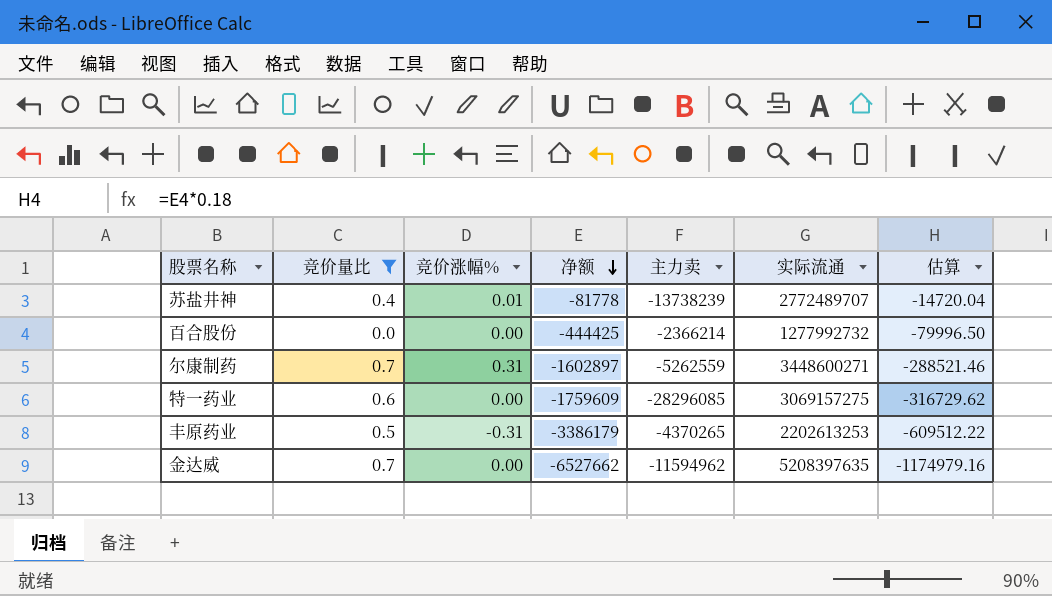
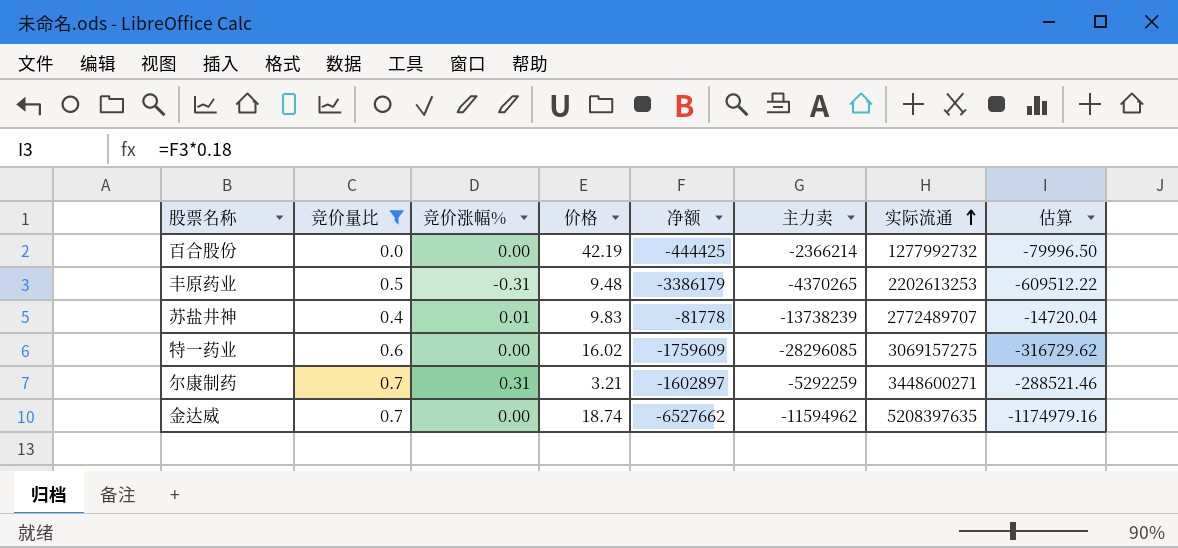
row order: 净额 descending -> 实际流通 ascending
column 价格 | position: none -> 4
尔康制药 | 主力卖: -5262559 -> -5292259

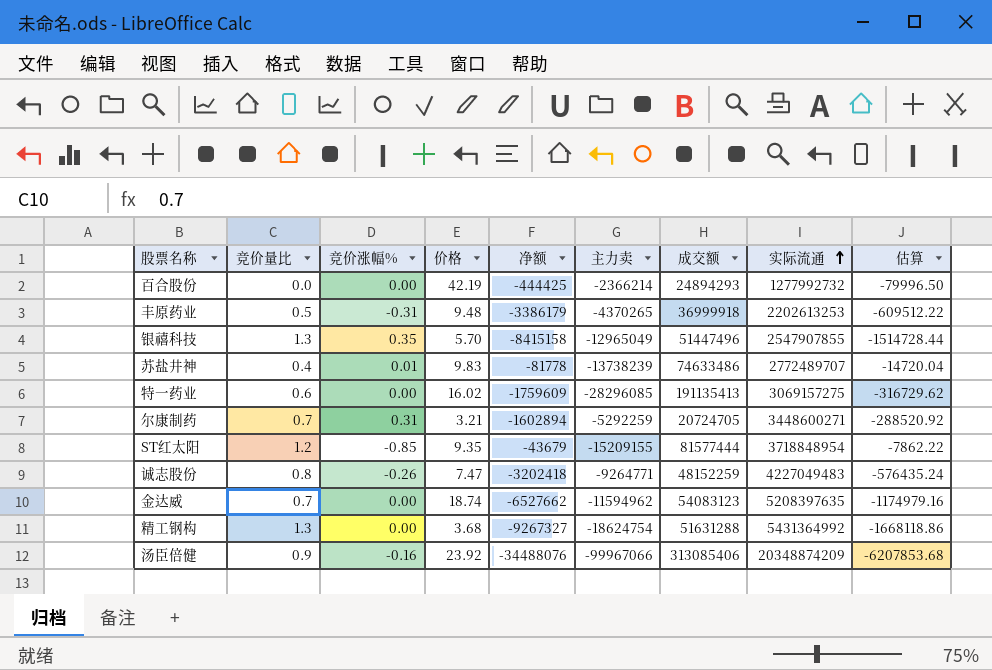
filter: 竞价量比 <= 0.7 -> none
column 成交额 | position: none -> 7
尔康制药 | 净额: -1602897 -> -1602894
尔康制药 | 估算: -288521.46 -> -288520.92

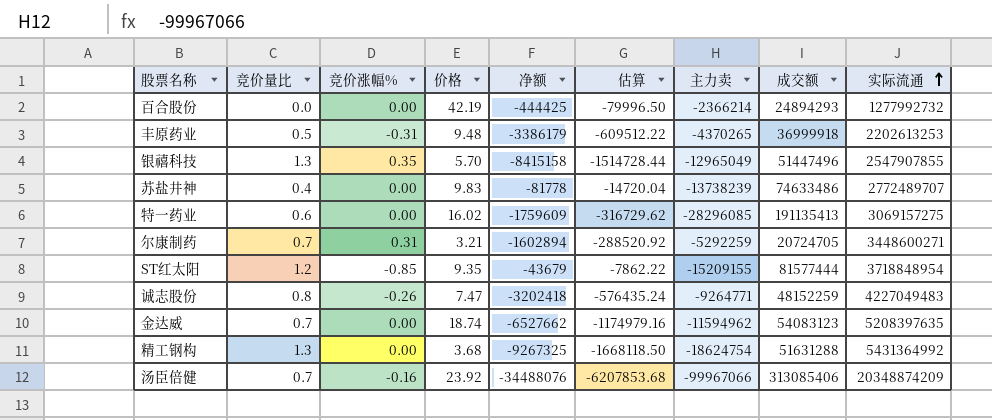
column 估算 | position: 9 -> 6
苏盐井神 | 竞价涨幅%: 0.01 -> 0.00
精工钢构 | 净额: -9267327 -> -9267325
精工钢构 | 估算: -1668118.86 -> -1668118.50
汤臣倍健 | 竞价量比: 0.9 -> 0.7

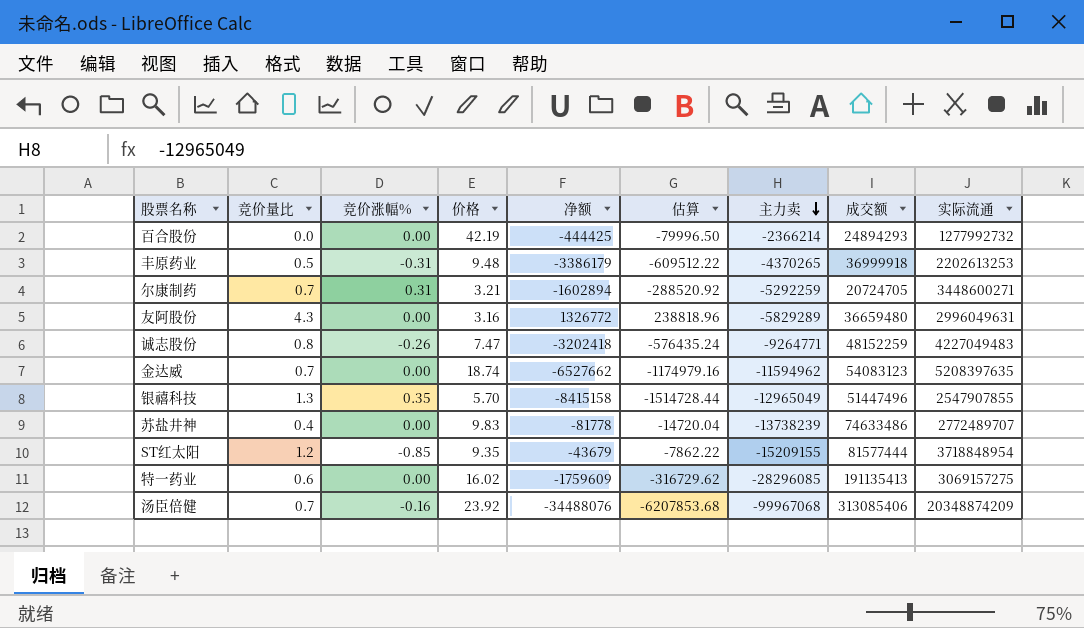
row order: 实际流通 ascending -> 主力卖 descending
row 精工钢构: 1.3 | 0.00 | 3.68 | -9267325 | -1668118.50 | -18624754 | 51631288 | 5431364992 -> none
row 友阿股份: none -> 4.3 | 0.00 | 3.16 | 1326772 | 238818.96 | -5829289 | 36659480 | 2996049631
汤臣倍健 | 主力卖: -99967066 -> -99967068

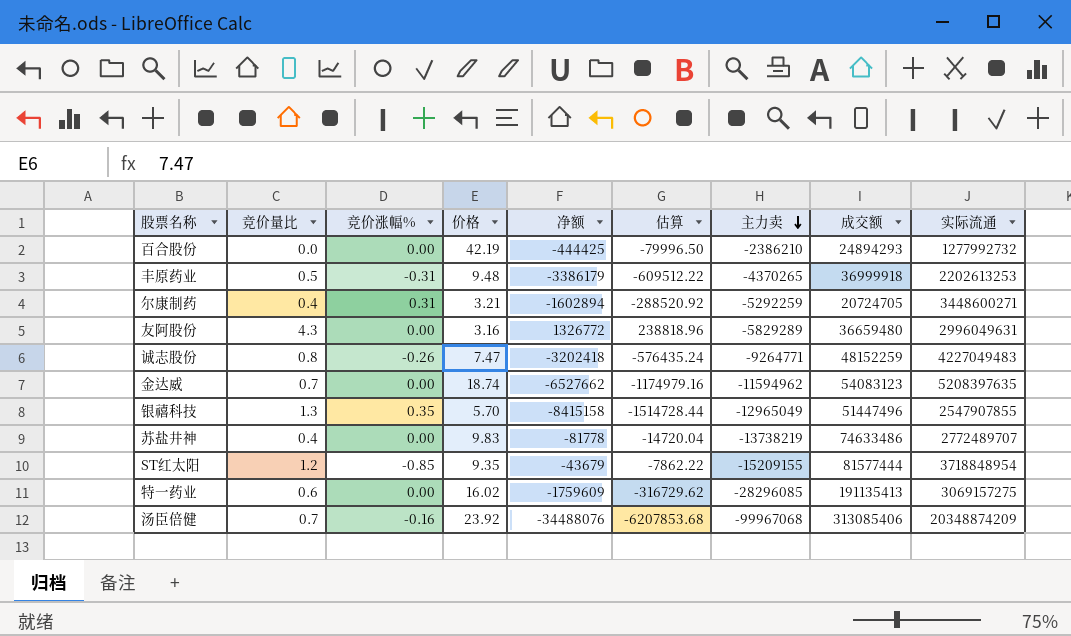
百合股份 | 主力卖: -2366214 -> -2386210
尔康制药 | 竞价量比: 0.7 -> 0.4
苏盐井神 | 主力卖: -13738239 -> -13738219

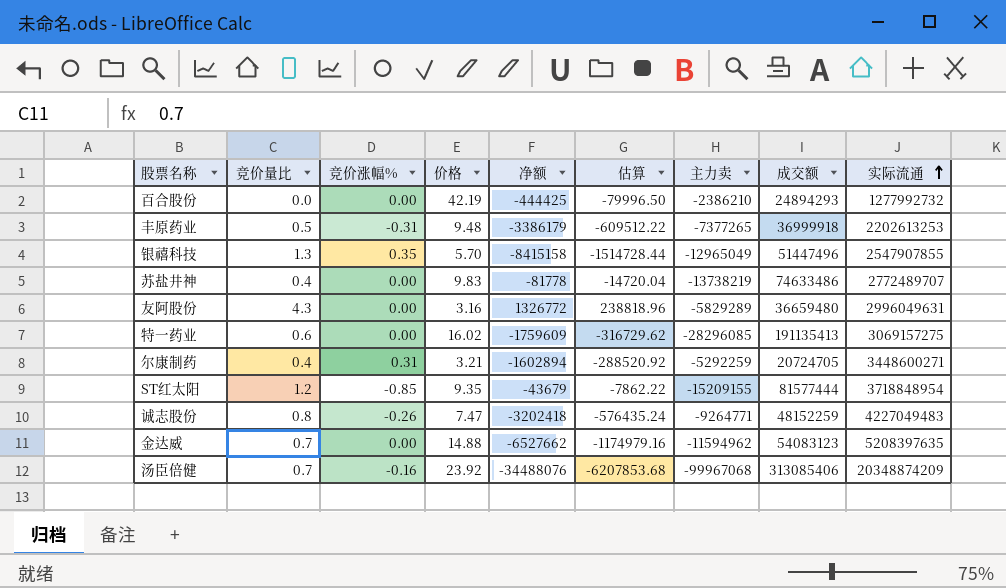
row order: 主力卖 descending -> 实际流通 ascending
丰原药业 | 主力卖: -4370265 -> -7377265
金达威 | 价格: 18.74 -> 14.88

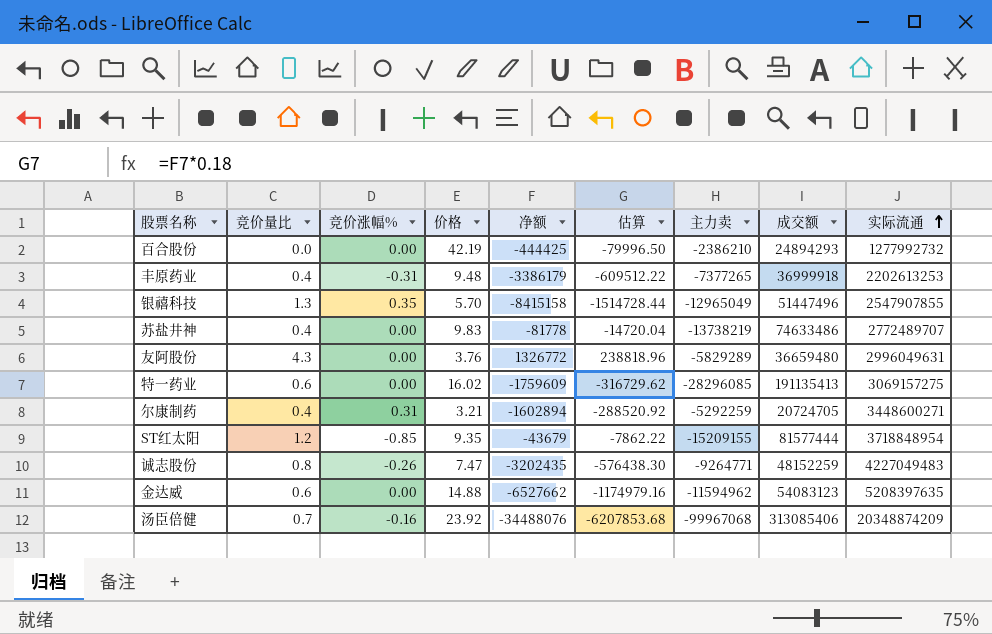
丰原药业 | 竞价量比: 0.5 -> 0.4
友阿股份 | 价格: 3.16 -> 3.76
诚志股份 | 净额: -3202418 -> -3202435
诚志股份 | 估算: -576435.24 -> -576438.30
金达威 | 竞价量比: 0.7 -> 0.6

